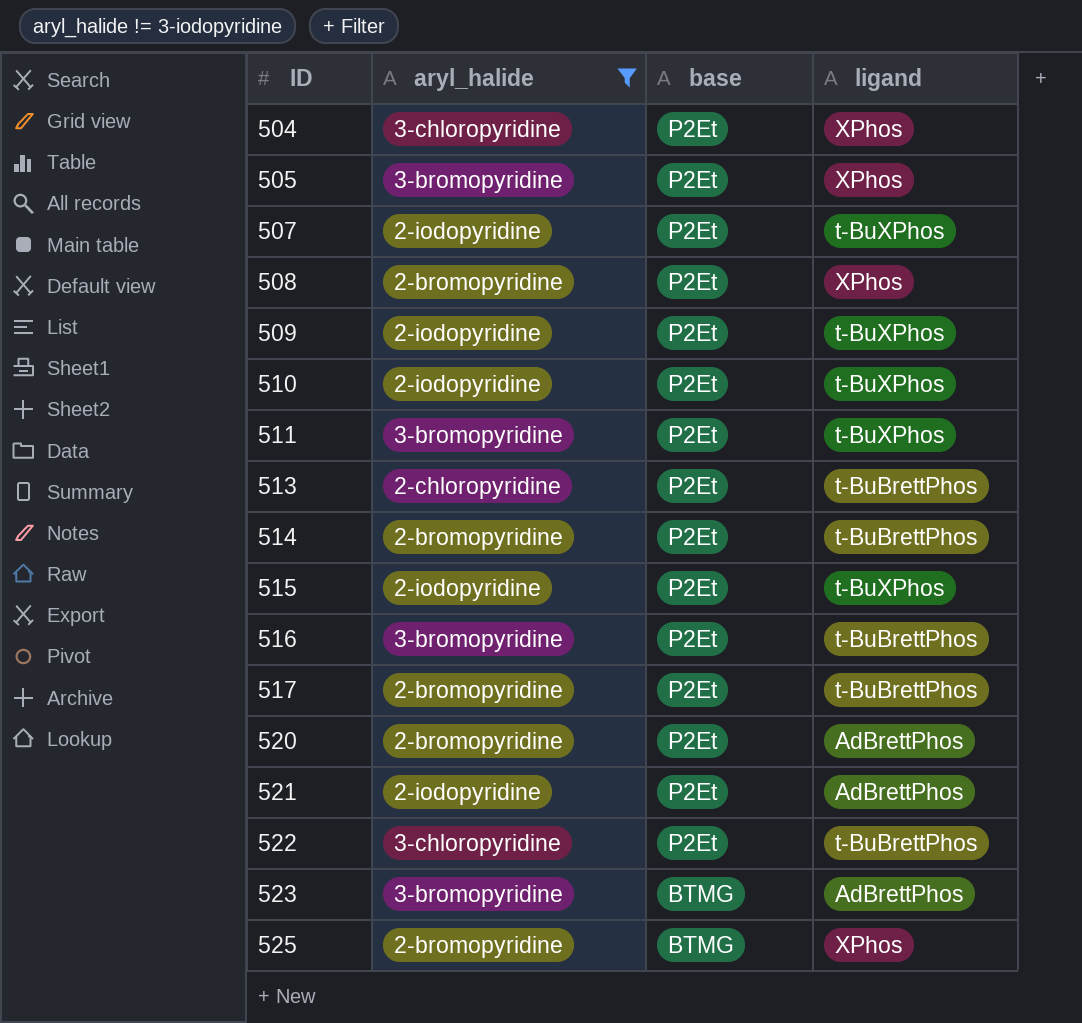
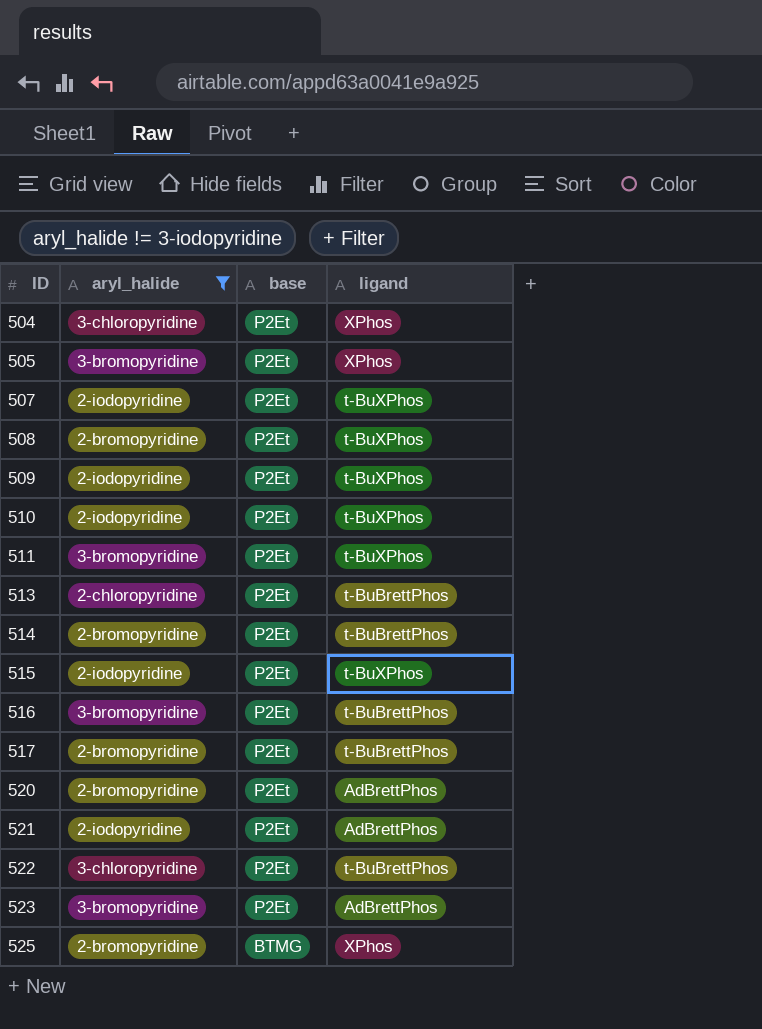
508 | ligand: XPhos -> t-BuXPhos
523 | base: BTMG -> P2Et

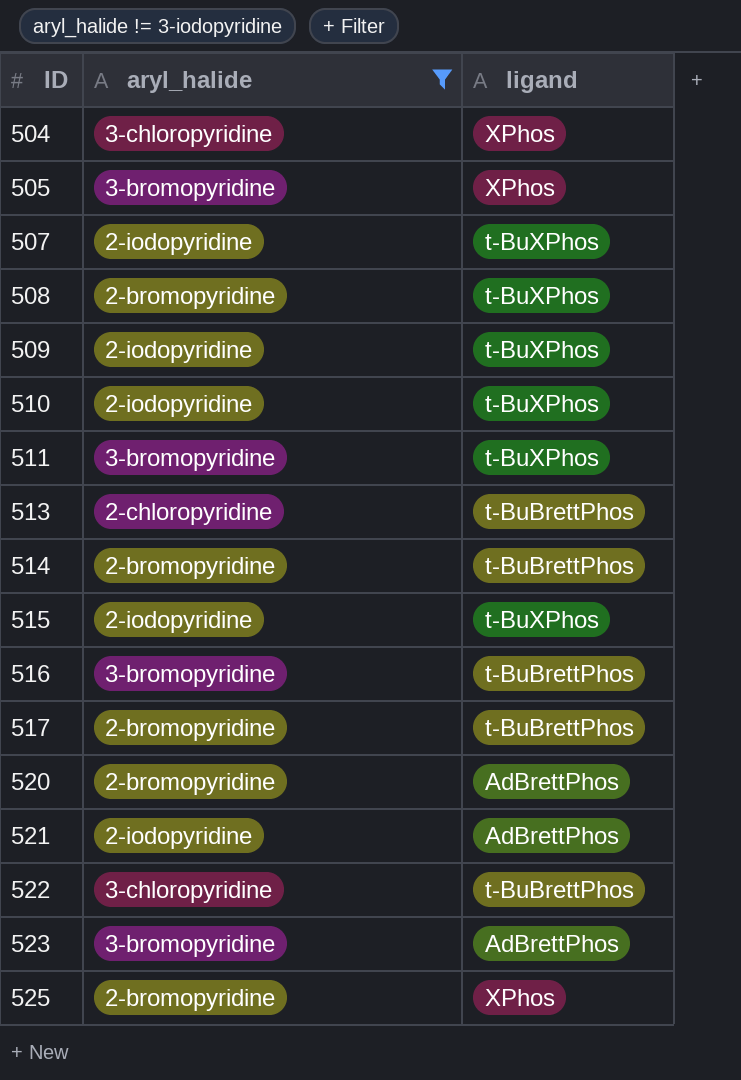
column base | position: 3 -> none

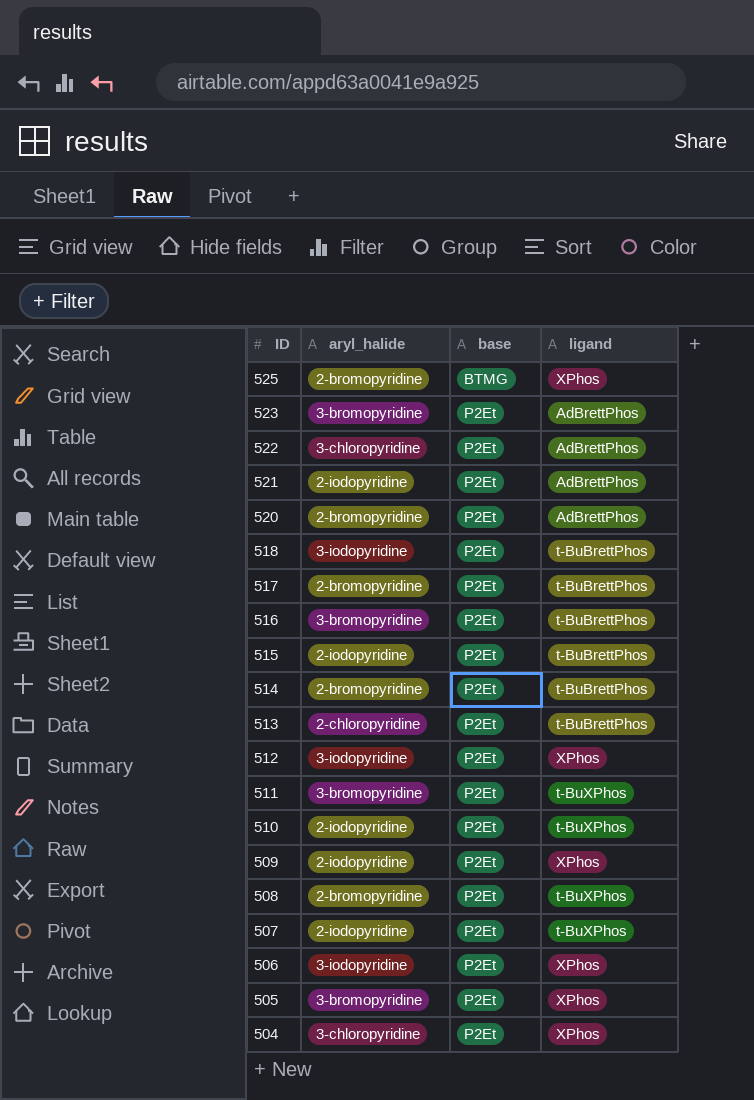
filter: aryl_halide != 3-iodopyridine -> none
row order: ID ascending -> ID descending
column base | position: none -> 3
522 | ligand: t-BuBrettPhos -> AdBrettPhos
515 | ligand: t-BuXPhos -> t-BuBrettPhos
509 | ligand: t-BuXPhos -> XPhos

